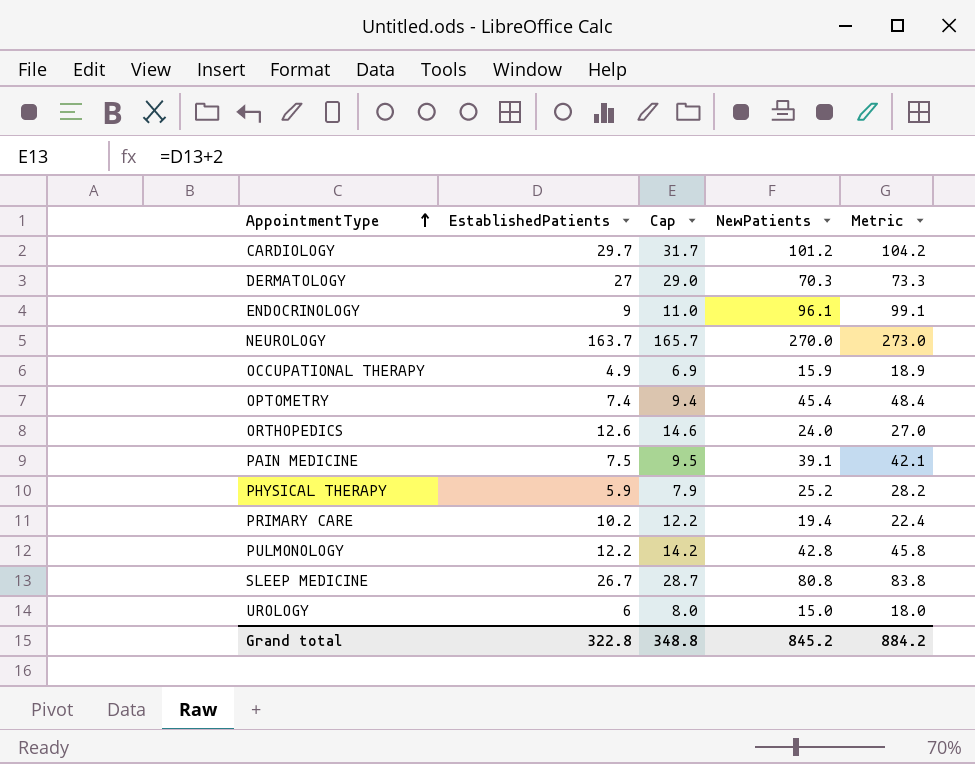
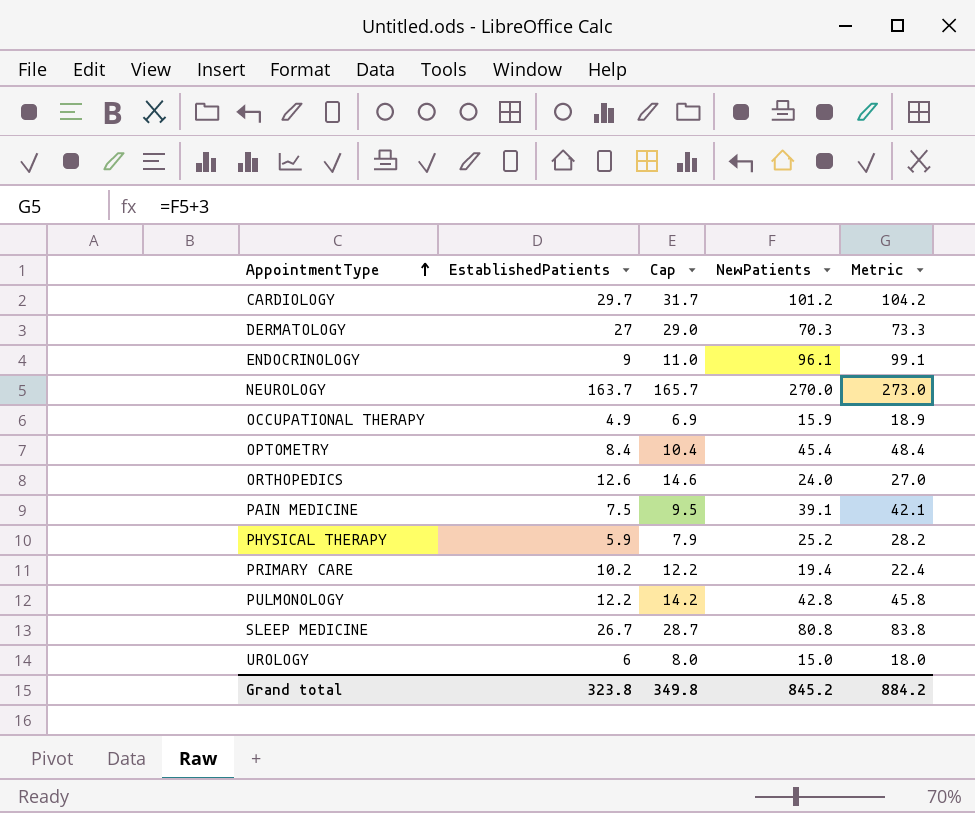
OPTOMETRY | EstablishedPatients: 7.4 -> 8.4
OPTOMETRY | Cap: 9.4 -> 10.4
Grand total | EstablishedPatients: 322.8 -> 323.8
Grand total | Cap: 348.8 -> 349.8

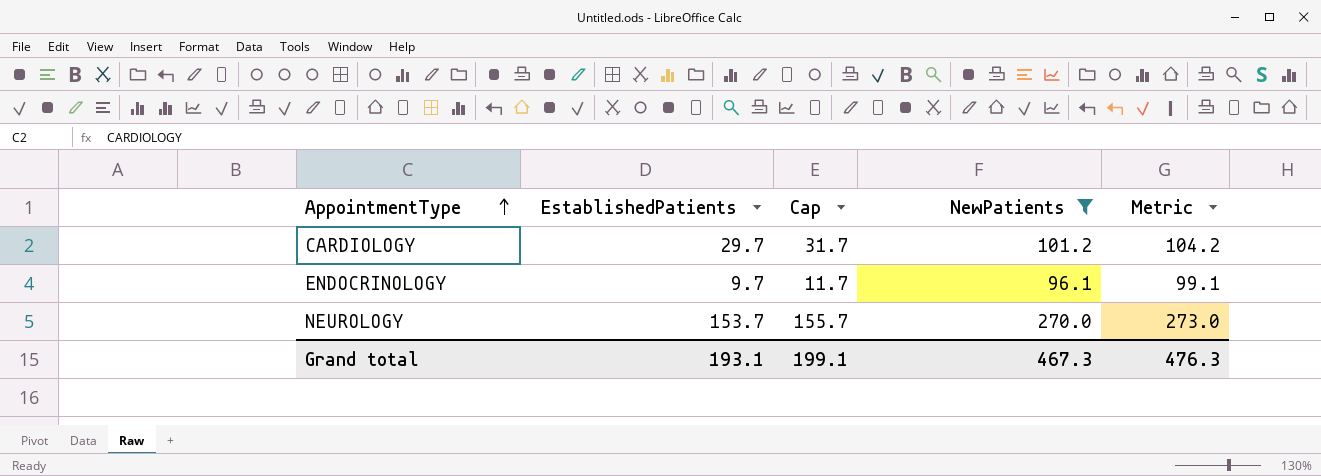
filter: none -> NewPatients >= 96.1
ENDOCRINOLOGY | EstablishedPatients: 9 -> 9.7
ENDOCRINOLOGY | Cap: 11.0 -> 11.7
NEUROLOGY | EstablishedPatients: 163.7 -> 153.7
NEUROLOGY | Cap: 165.7 -> 155.7
Grand total | EstablishedPatients: 323.8 -> 193.1
Grand total | Cap: 349.8 -> 199.1
Grand total | NewPatients: 845.2 -> 467.3
Grand total | Metric: 884.2 -> 476.3

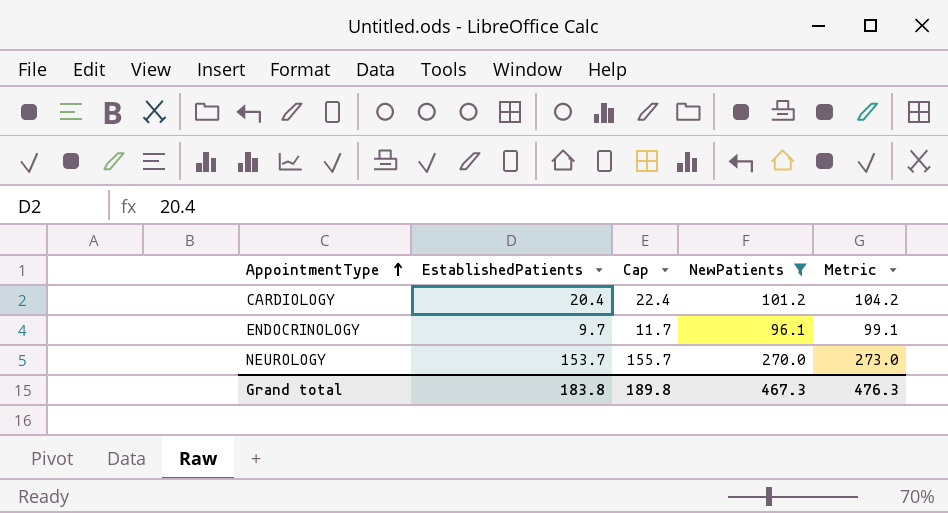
CARDIOLOGY | EstablishedPatients: 29.7 -> 20.4
CARDIOLOGY | Cap: 31.7 -> 22.4
Grand total | EstablishedPatients: 193.1 -> 183.8
Grand total | Cap: 199.1 -> 189.8

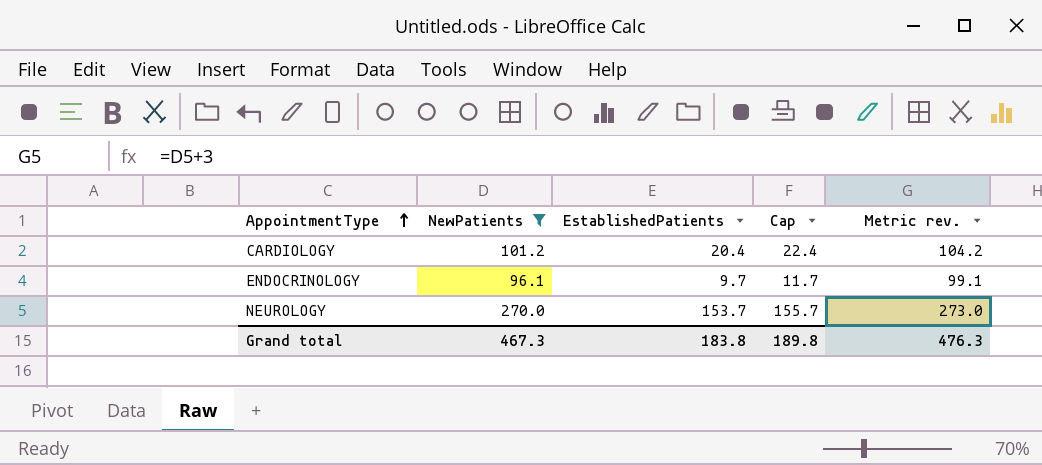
column NewPatients | position: 4 -> 2
column name: Metric -> Metric rev.

